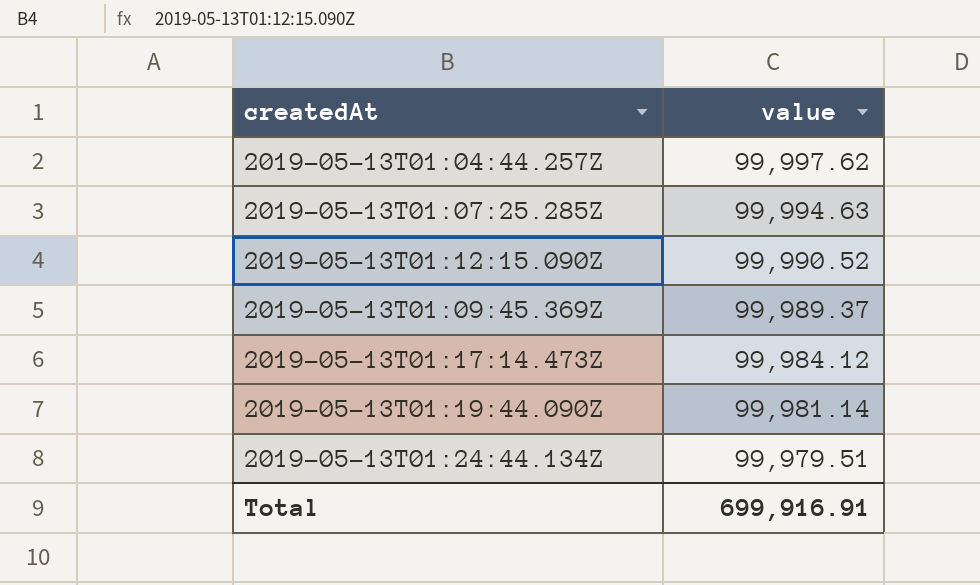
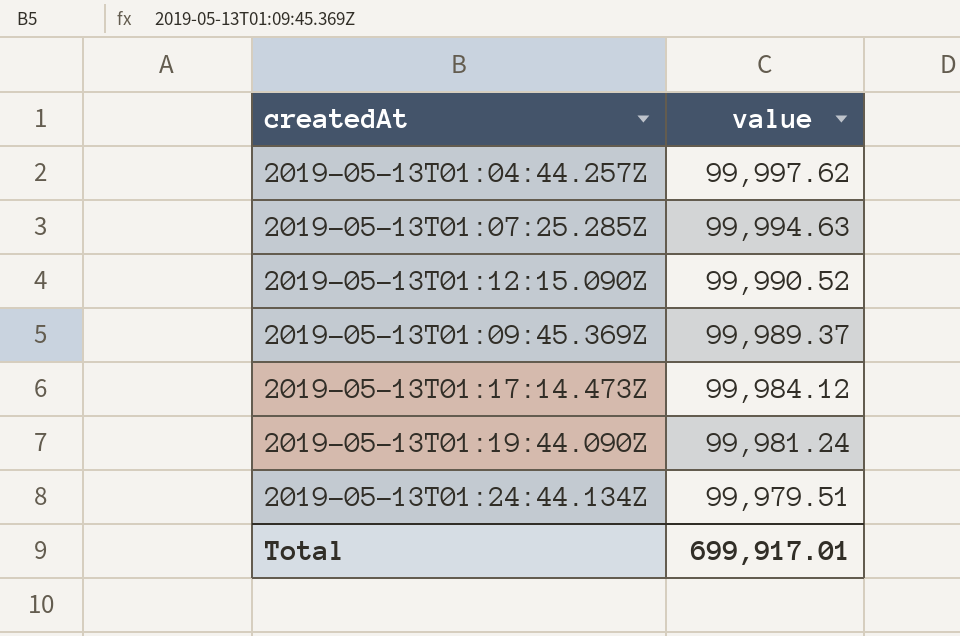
2019-05-13T01:19:44.090Z | value: 99,981.14 -> 99,981.24
Total | value: 699,916.91 -> 699,917.01

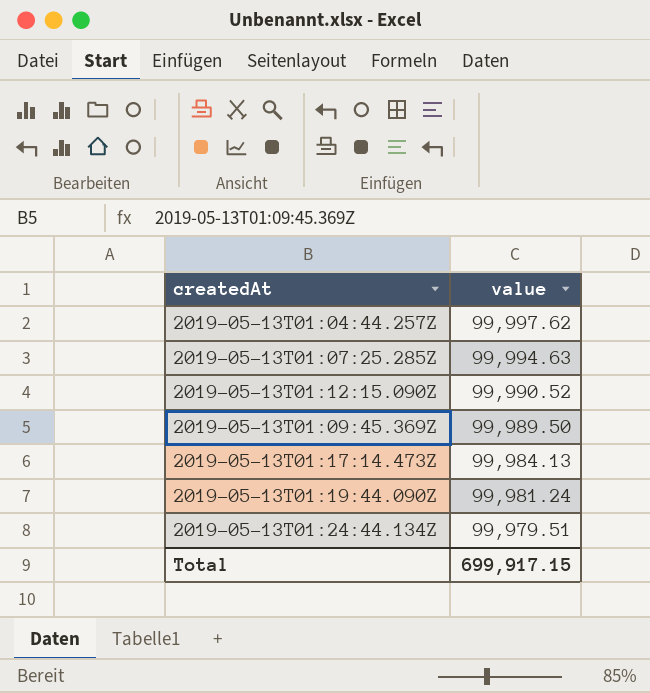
2019-05-13T01:09:45.369Z | value: 99,989.37 -> 99,989.50
2019-05-13T01:17:14.473Z | value: 99,984.12 -> 99,984.13
Total | value: 699,917.01 -> 699,917.15

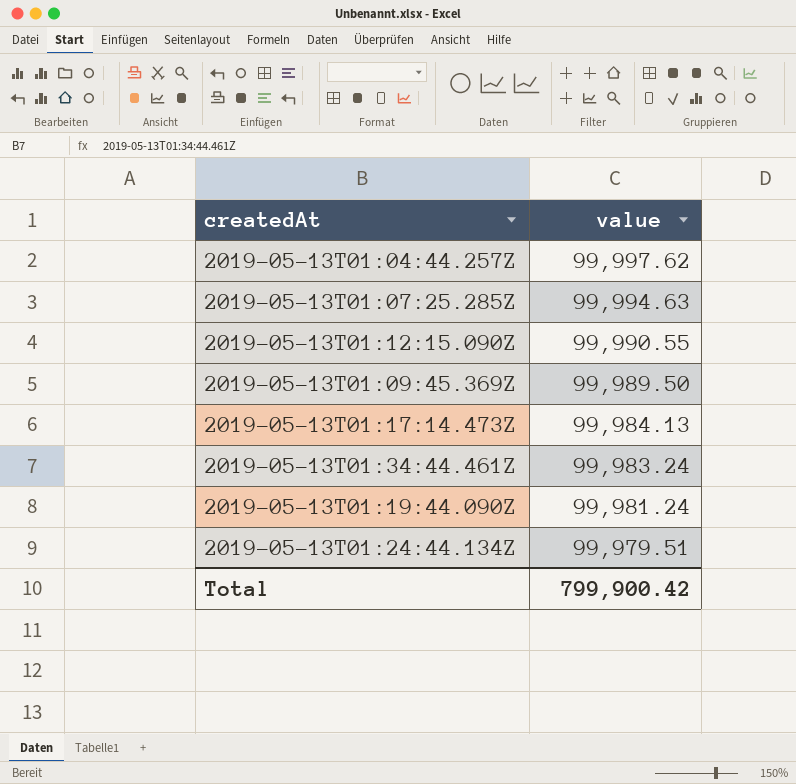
2019-05-13T01:12:15.090Z | value: 99,990.52 -> 99,990.55
row 2019-05-13T01:34:44.461Z: none -> 99,983.24
Total | value: 699,917.15 -> 799,900.42

